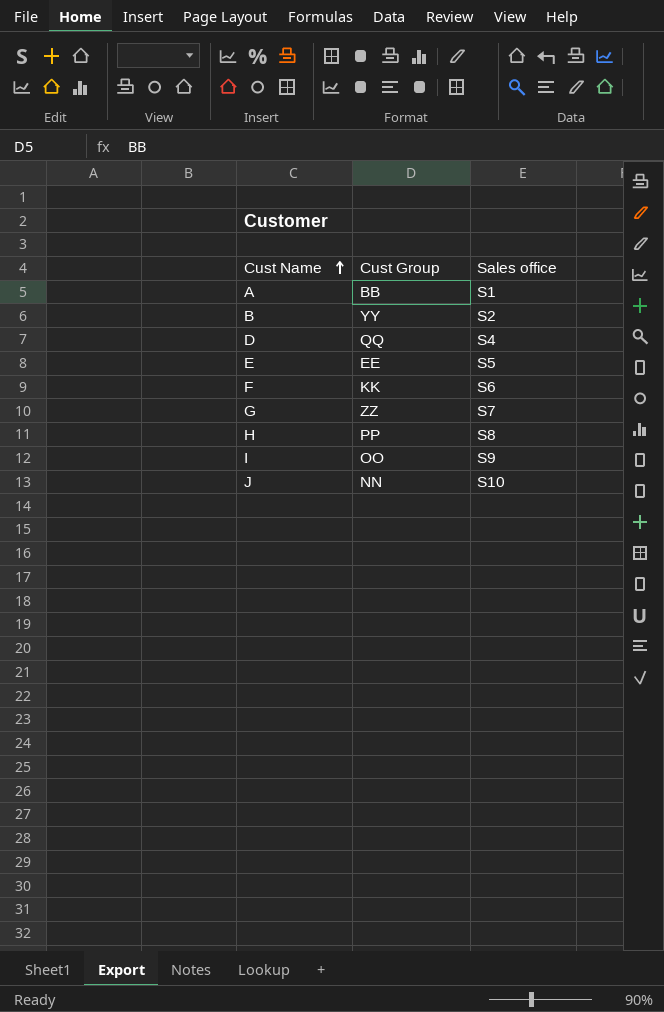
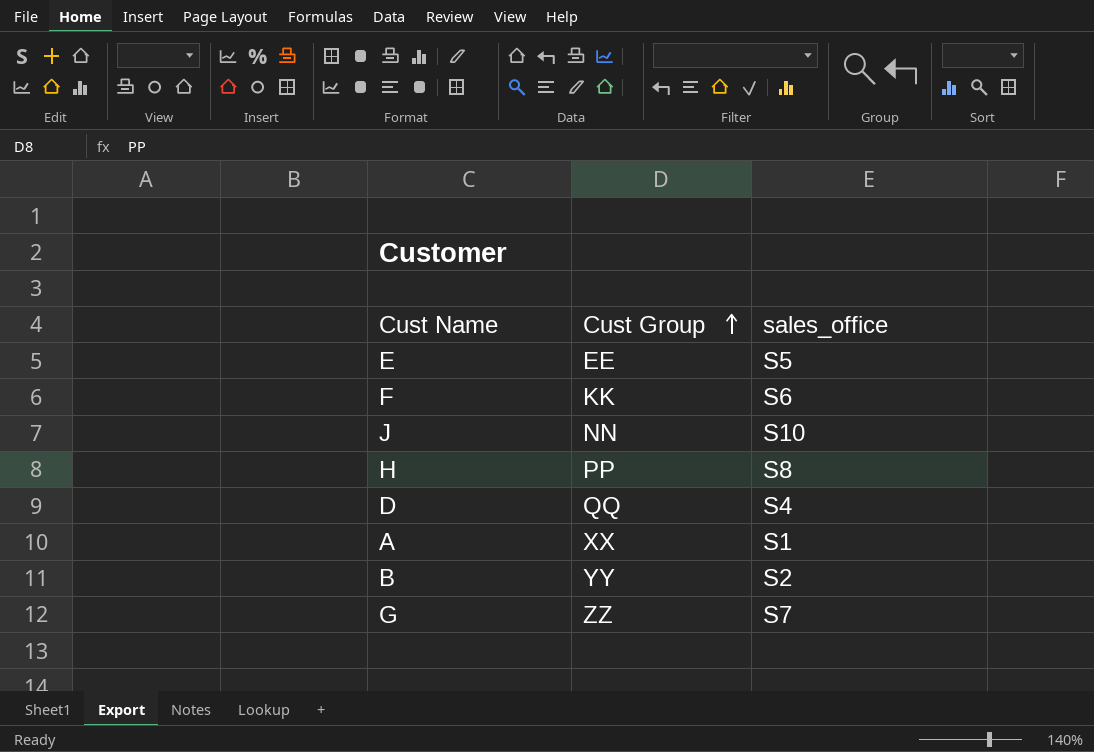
row order: Cust Name ascending -> Cust Group ascending
column name: Sales office -> sales_office
row I: OO | S9 -> none
A | Cust Group: BB -> XX

